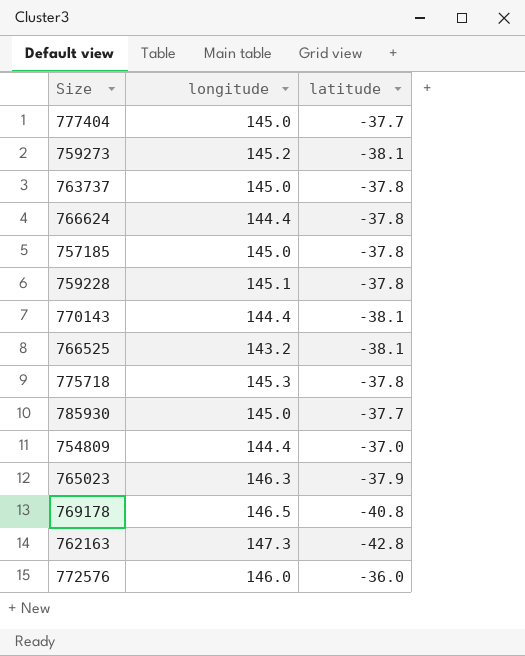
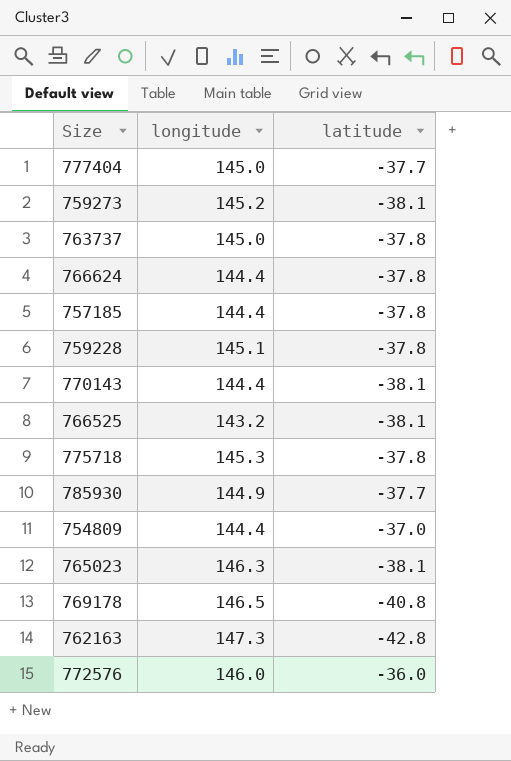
757185 | longitude: 145.0 -> 144.4
785930 | longitude: 145.0 -> 144.9
765023 | latitude: -37.9 -> -38.1

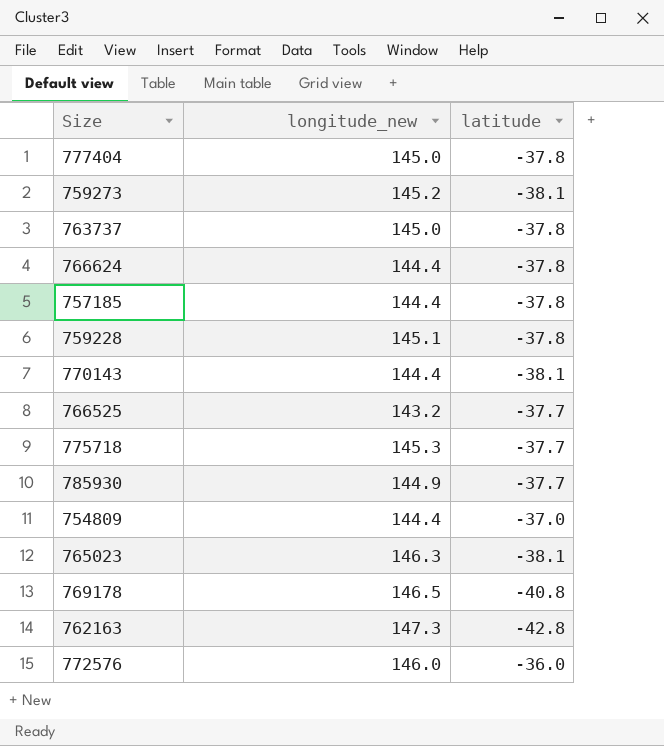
column name: longitude -> longitude_new
777404 | latitude: -37.7 -> -37.8
766525 | latitude: -38.1 -> -37.7
775718 | latitude: -37.8 -> -37.7

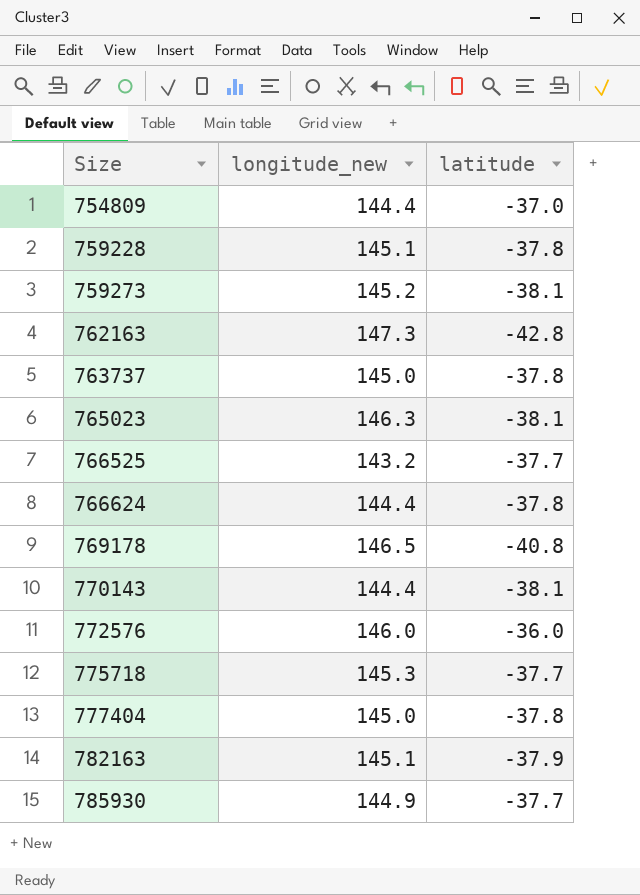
row order: none -> Size ascending
row 757185: 144.4 | -37.8 -> none
row 782163: none -> 145.1 | -37.9

